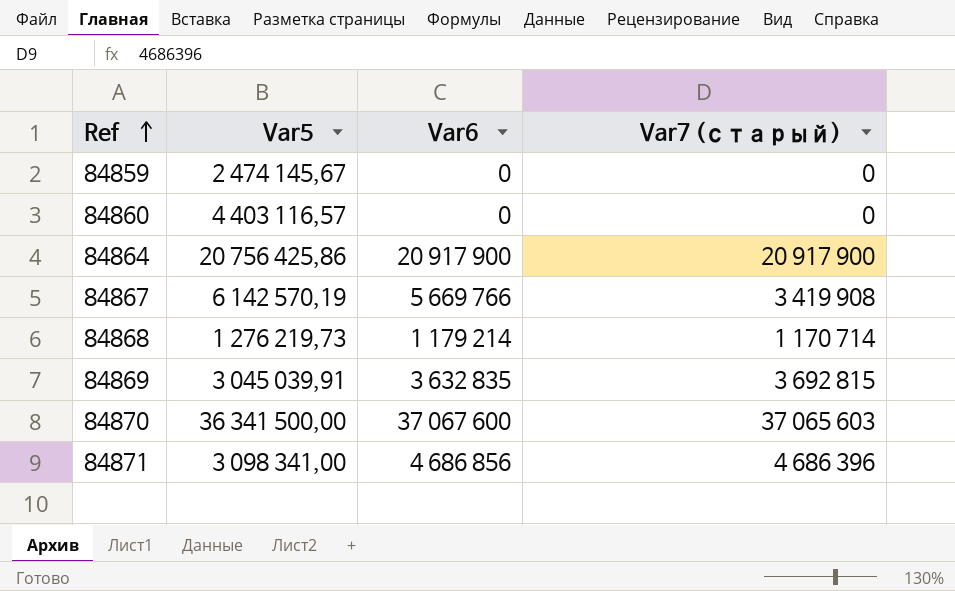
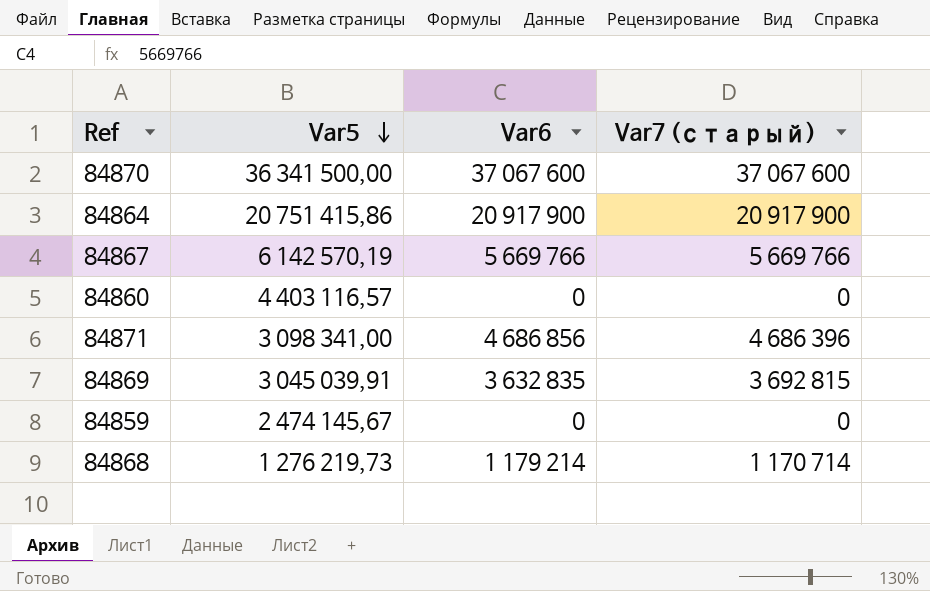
row order: Ref ascending -> Var5 descending
84870 | Var7 (старый): 37 065 603 -> 37 067 600
84864 | Var5: 20 756 425,86 -> 20 751 415,86
84867 | Var7 (старый): 3 419 908 -> 5 669 766

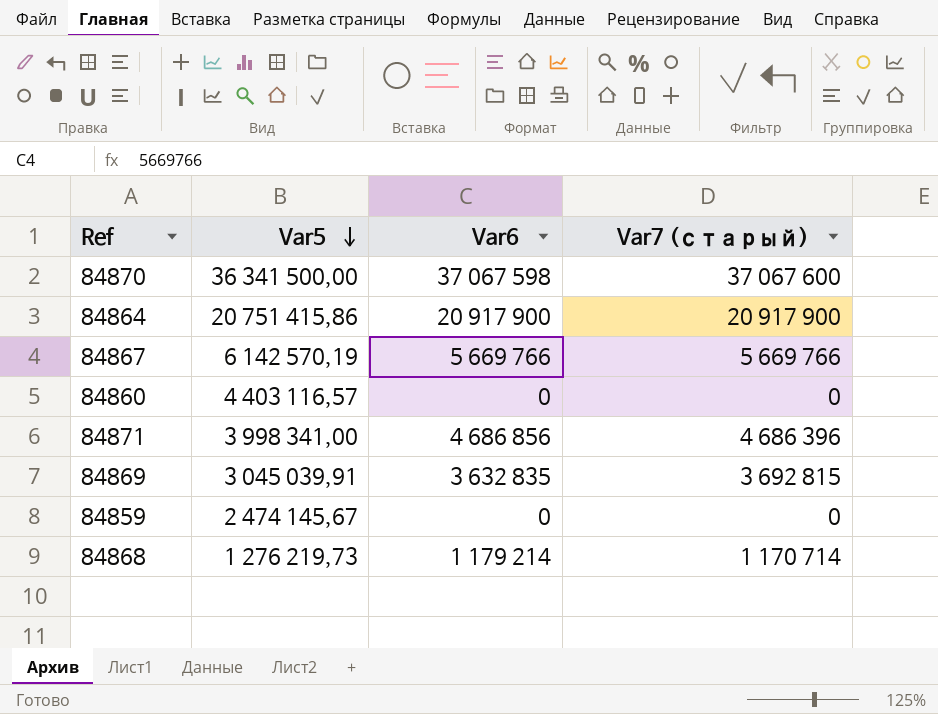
84870 | Var6: 37 067 600 -> 37 067 598
84871 | Var5: 3 098 341,00 -> 3 998 341,00

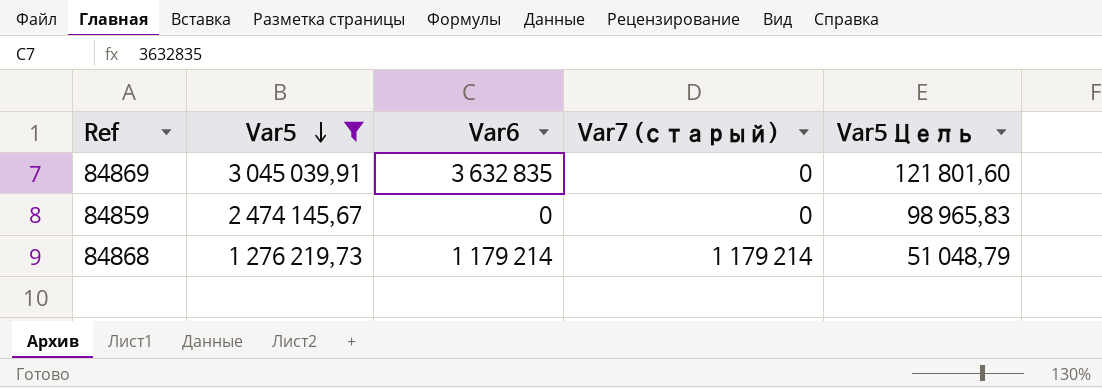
filter: none -> Var5 <= 3 045 039,91
column Var5 Цель | formula: none -> [Var5] * 0,04
84869 | Var7 (старый): 3 692 815 -> 0
84868 | Var7 (старый): 1 170 714 -> 1 179 214

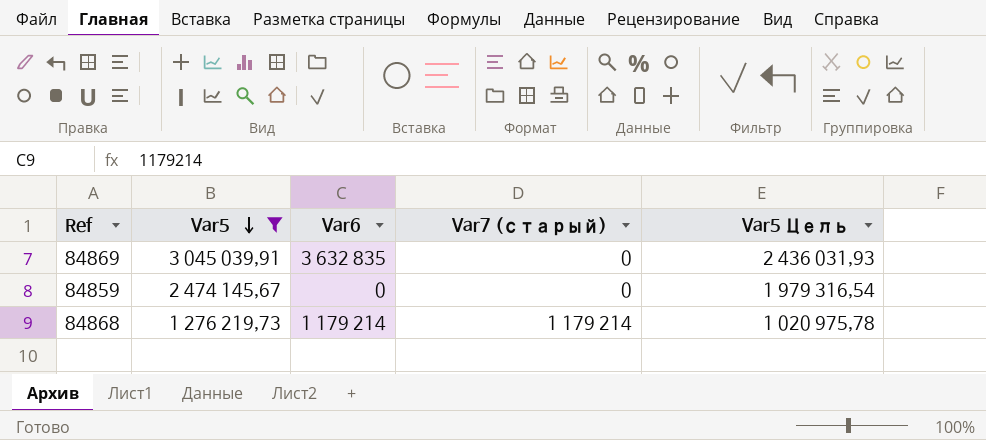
column Var5 Цель | formula: [Var5] * 0,04 -> [Var5] * 0,8

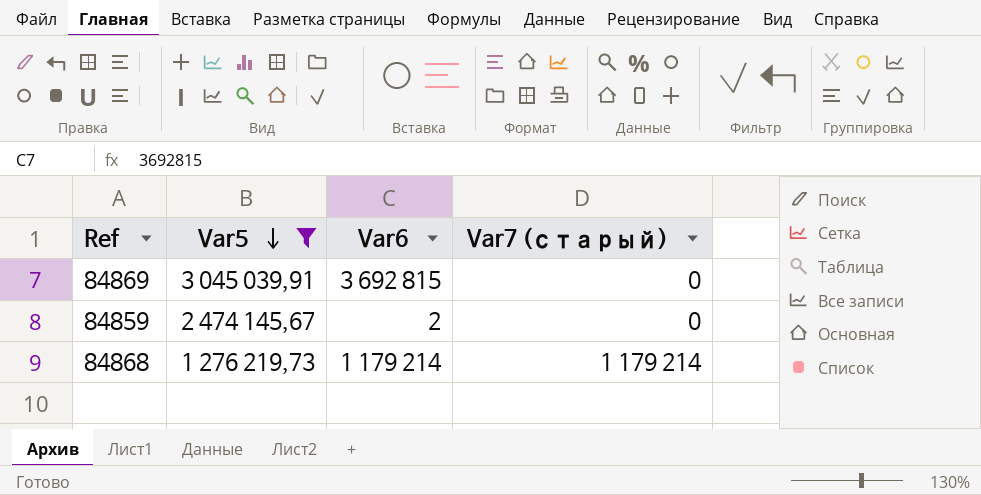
column Var5 Цель | formula: [Var5] * 0,8 -> none
84869 | Var6: 3 632 835 -> 3 692 815
84859 | Var6: 0 -> 2

